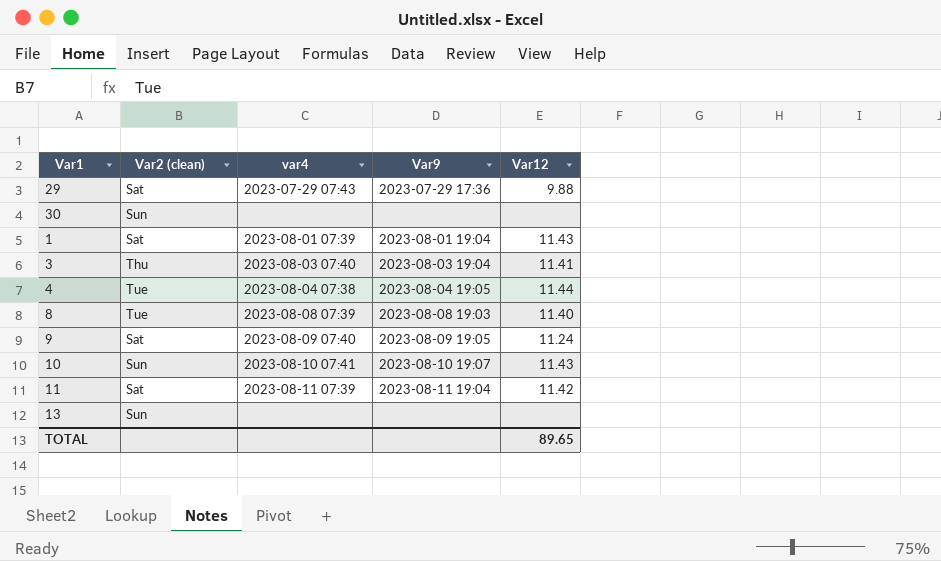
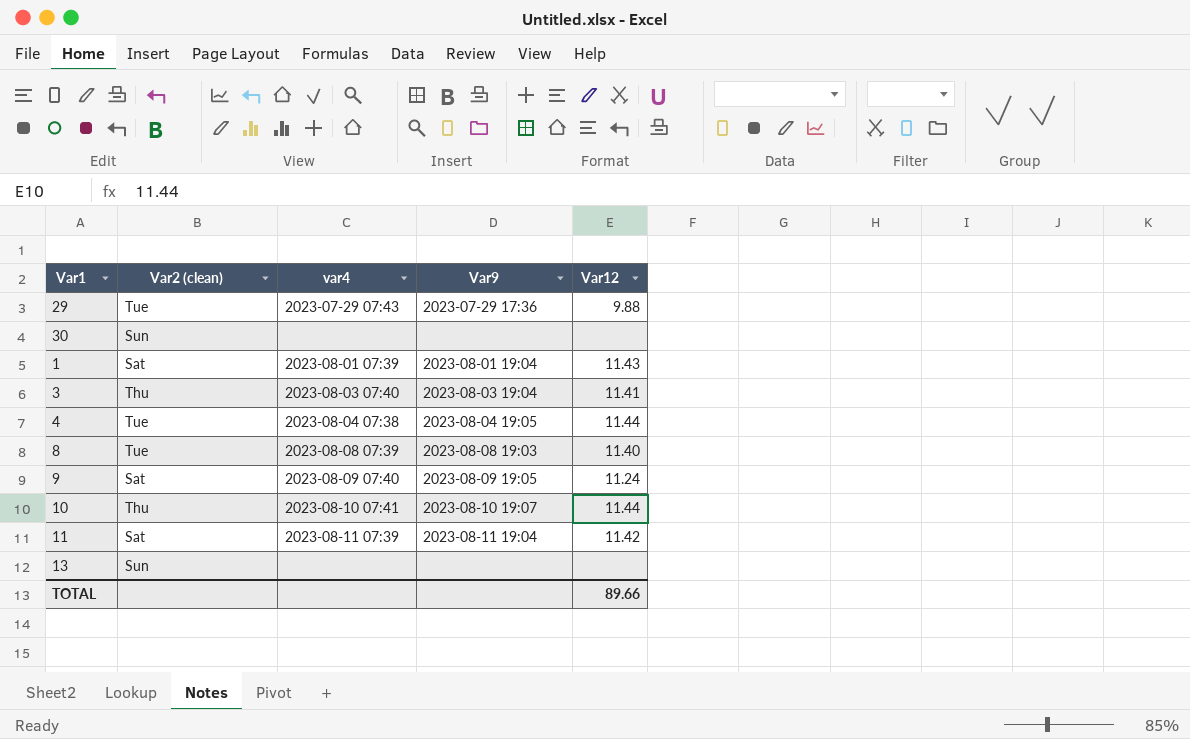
29 | Var2 (clean): Sat -> Tue
10 | Var2 (clean): Sun -> Thu
10 | Var12: 11.43 -> 11.44
TOTAL | Var12: 89.65 -> 89.66

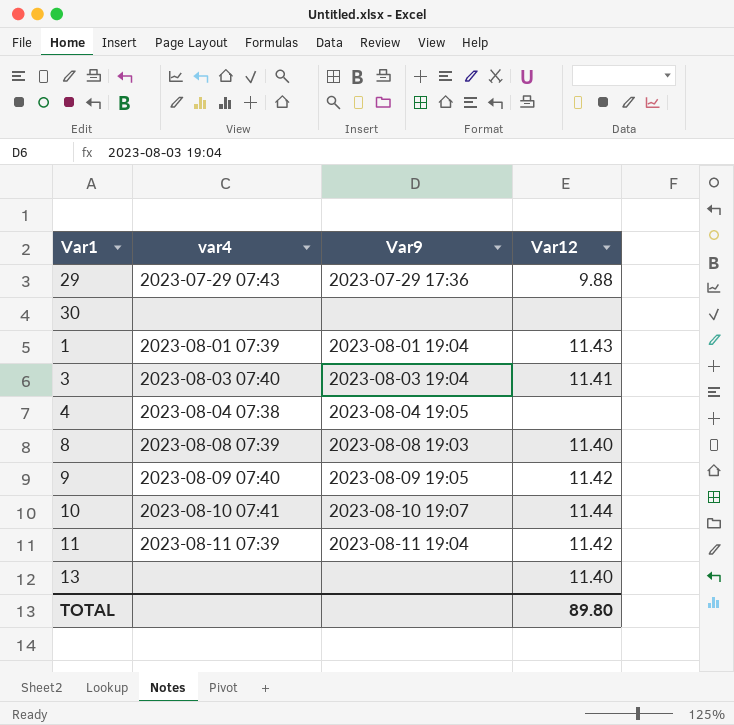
column Var2 (clean) | position: 2 -> none
4 | Var12: 11.44 -> none
9 | Var12: 11.24 -> 11.42
13 | Var12: none -> 11.40
TOTAL | Var12: 89.66 -> 89.80

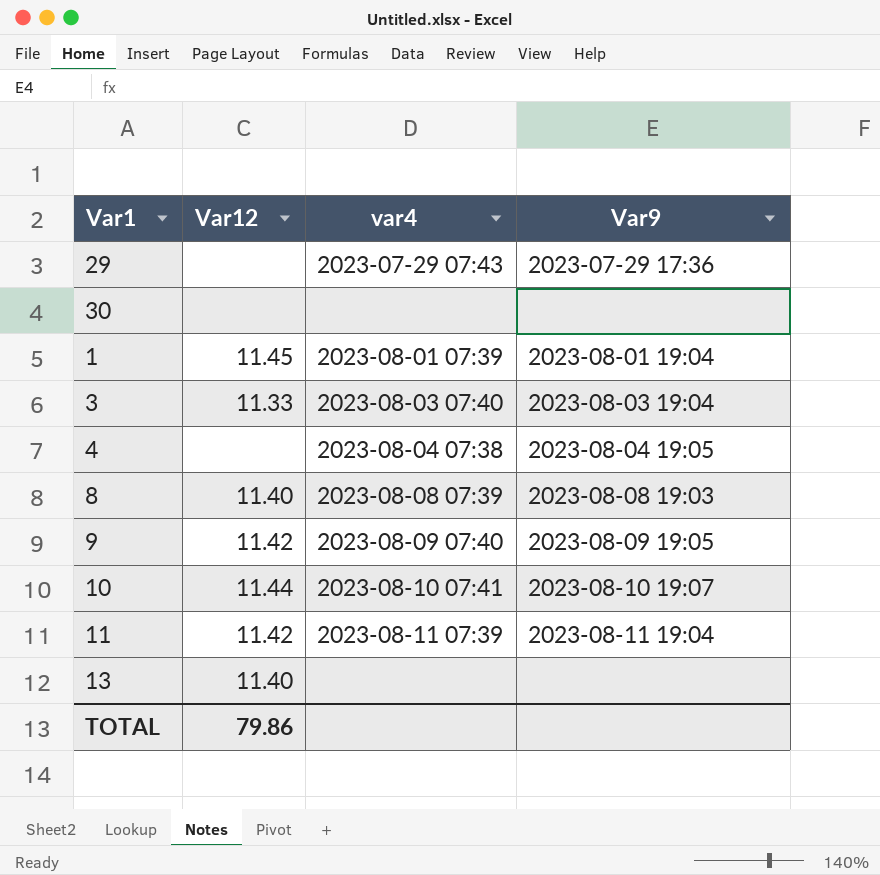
column Var12 | position: 4 -> 2
29 | Var12: 9.88 -> none
1 | Var12: 11.43 -> 11.45
3 | Var12: 11.41 -> 11.33
TOTAL | Var12: 89.80 -> 79.86

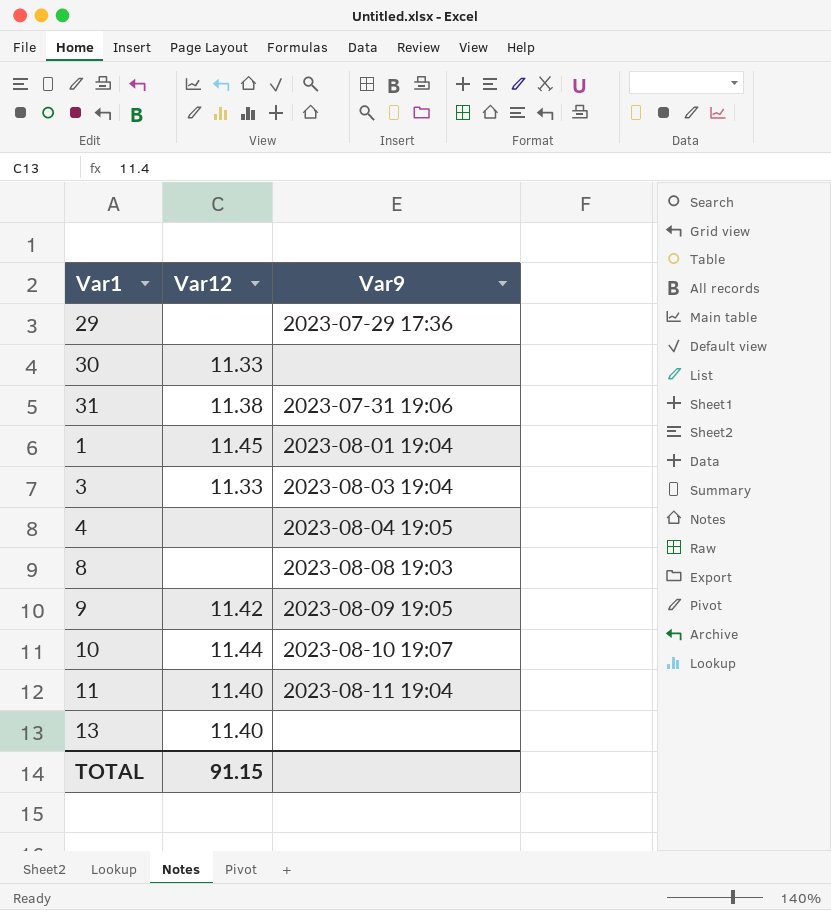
column var4 | position: 3 -> none
30 | Var12: none -> 11.33
row 31: none -> 11.38 | 2023-07-31 19:06
8 | Var12: 11.40 -> none
11 | Var12: 11.42 -> 11.40
TOTAL | Var12: 79.86 -> 91.15

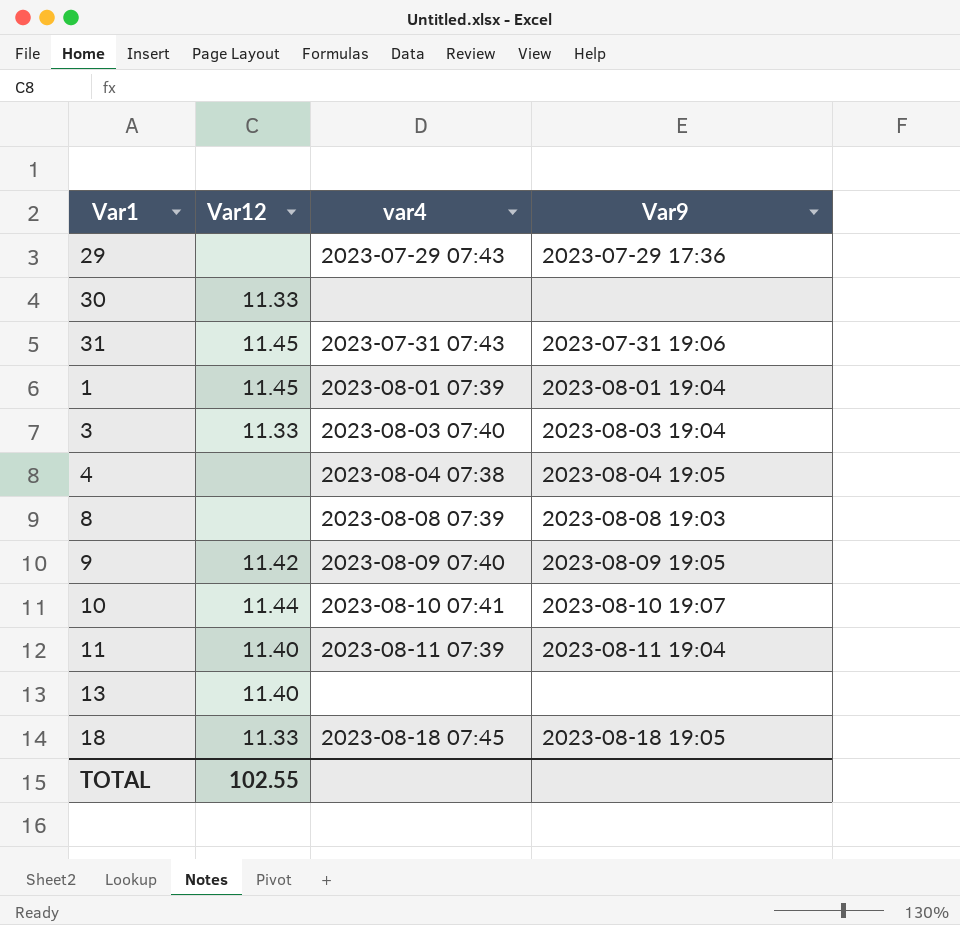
column var4 | position: none -> 3
31 | Var12: 11.38 -> 11.45
row 18: none -> 11.33 | 2023-08-18 07:45 | 2023-08-18 19:05
TOTAL | Var12: 91.15 -> 102.55

